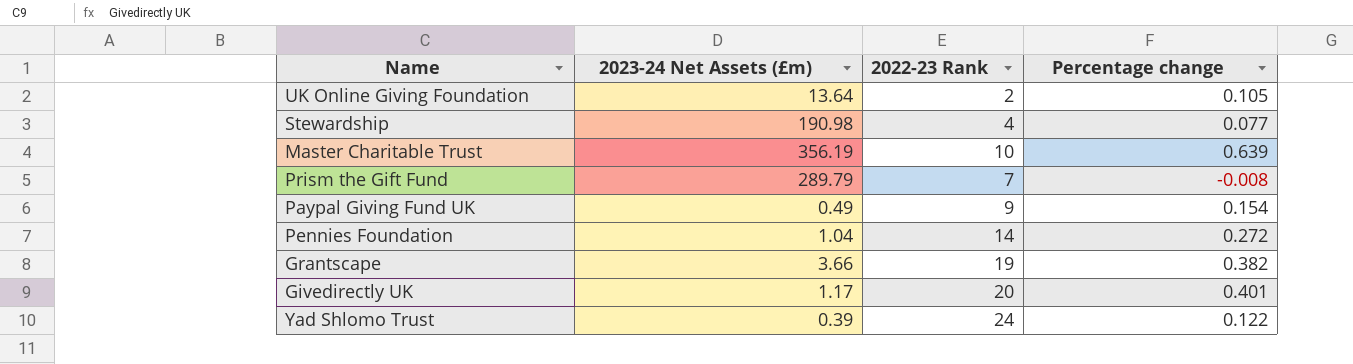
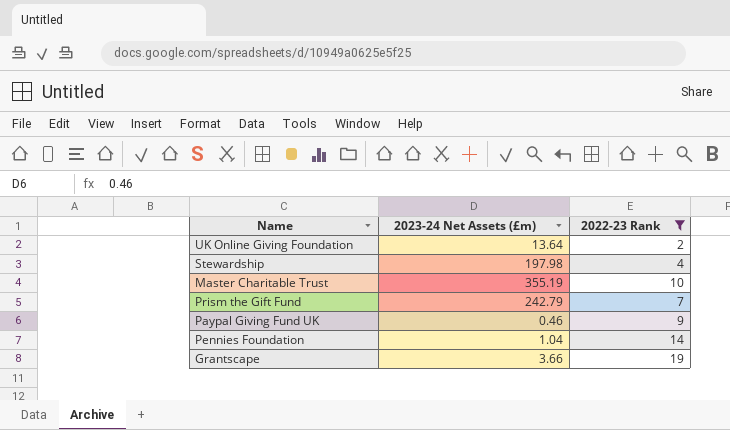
filter: none -> 2022-23 Rank <= 19
column Percentage change | position: 4 -> none
Stewardship | 2023-24 Net Assets (£m): 190.98 -> 197.98
Master Charitable Trust | 2023-24 Net Assets (£m): 356.19 -> 355.19
Prism the Gift Fund | 2023-24 Net Assets (£m): 289.79 -> 242.79
Paypal Giving Fund UK | 2023-24 Net Assets (£m): 0.49 -> 0.46

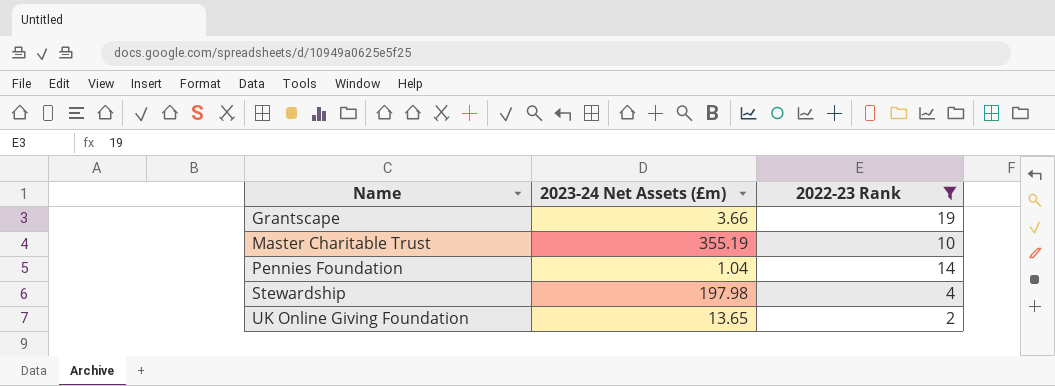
row order: none -> Name ascending
row Prism the Gift Fund: 242.79 | 7 -> none
row Paypal Giving Fund UK: 0.46 | 9 -> none
UK Online Giving Foundation | 2023-24 Net Assets (£m): 13.64 -> 13.65

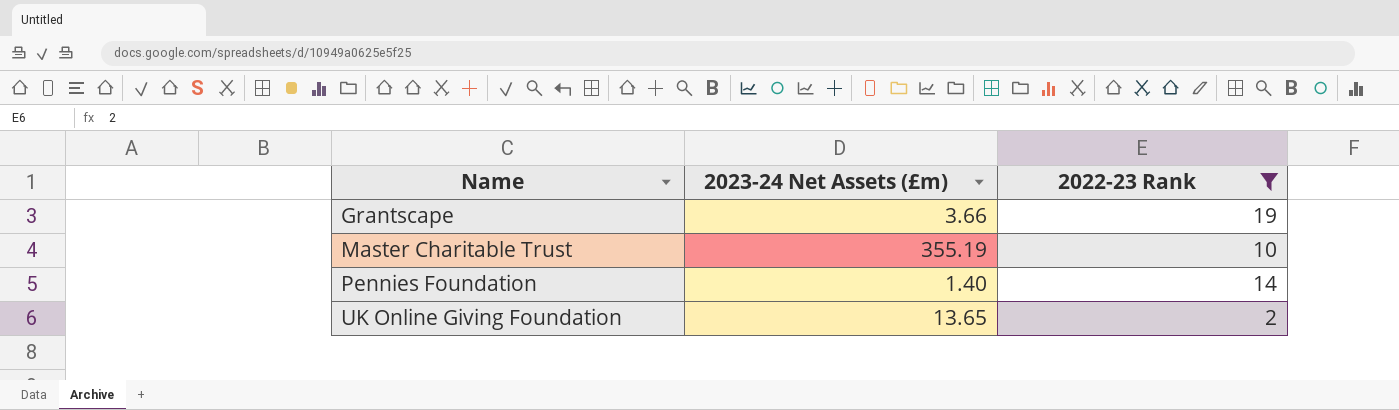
row Stewardship: 197.98 | 4 -> none
Pennies Foundation | 2023-24 Net Assets (£m): 1.04 -> 1.40

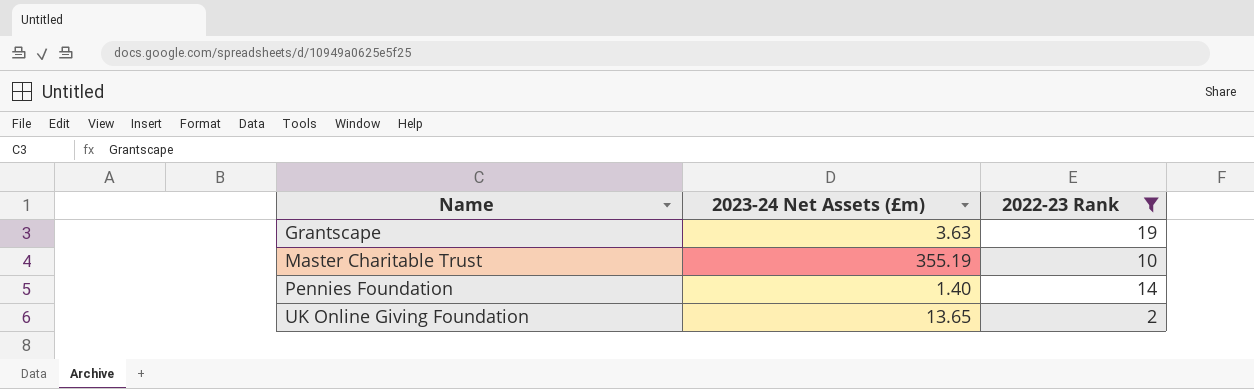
Grantscape | 2023-24 Net Assets (£m): 3.66 -> 3.63

